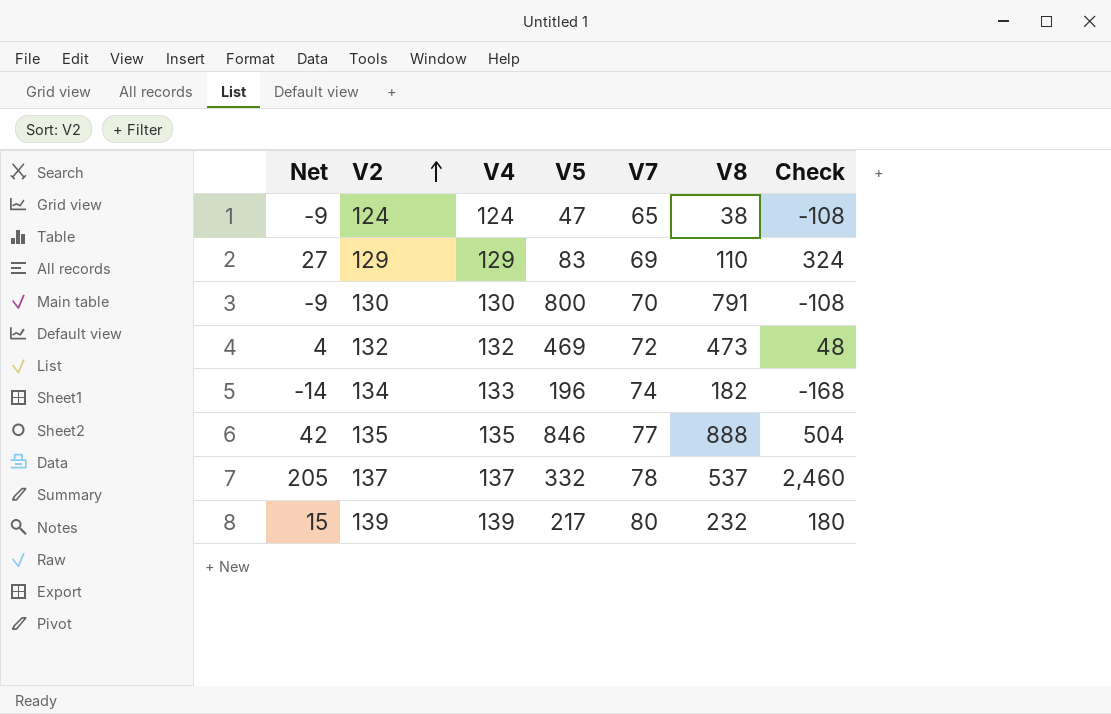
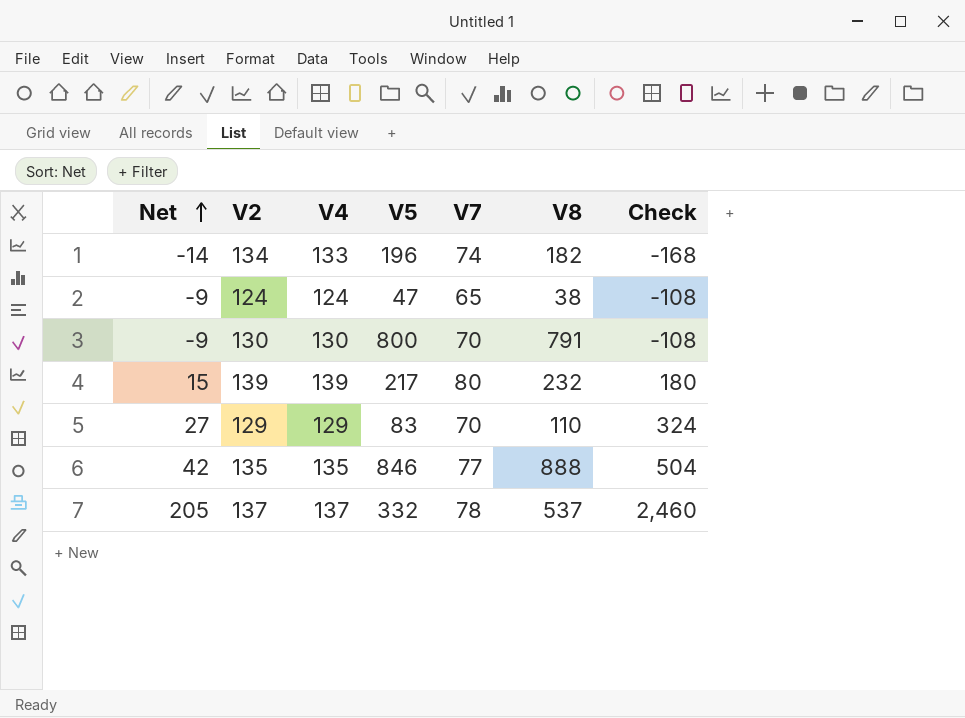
row order: V2 ascending -> Net ascending
row 132: 4 | 132 | 469 | 72 | 473 | 48 -> none
129 | V7: 69 -> 70

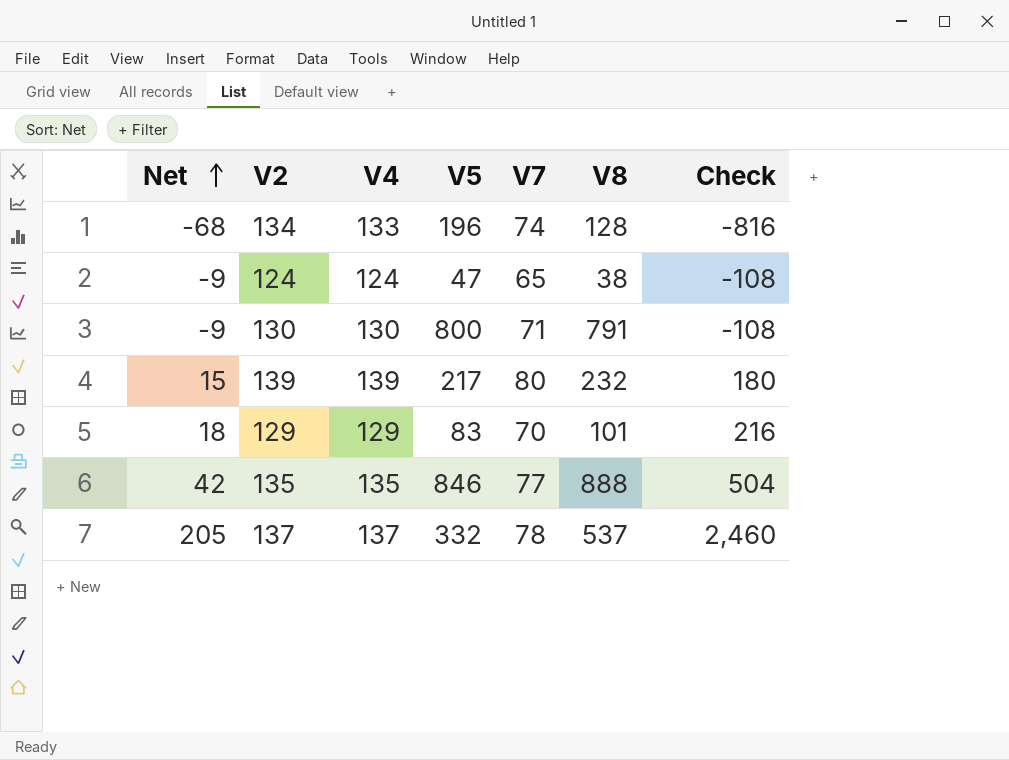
134 | Net: -14 -> -68
134 | V8: 182 -> 128
134 | Check: -168 -> -816
130 | V7: 70 -> 71
129 | Net: 27 -> 18
129 | V8: 110 -> 101
129 | Check: 324 -> 216

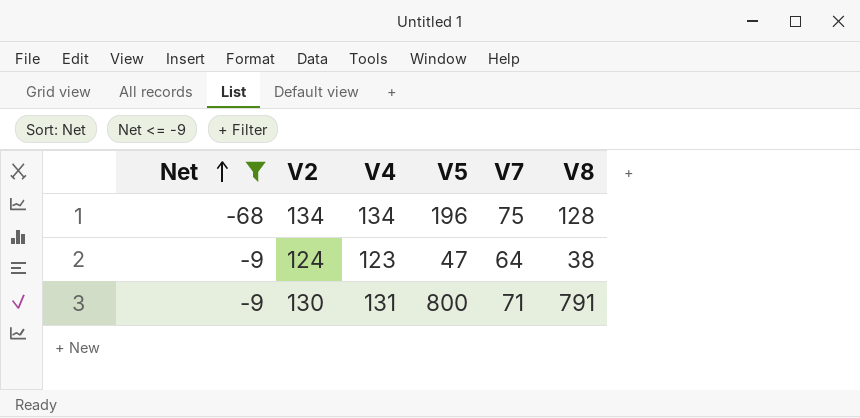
filter: none -> Net <= -9
column Check | formula: [Net] * 12 -> none
134 | V4: 133 -> 134
134 | V7: 74 -> 75
124 | V4: 124 -> 123
124 | V7: 65 -> 64
130 | V4: 130 -> 131

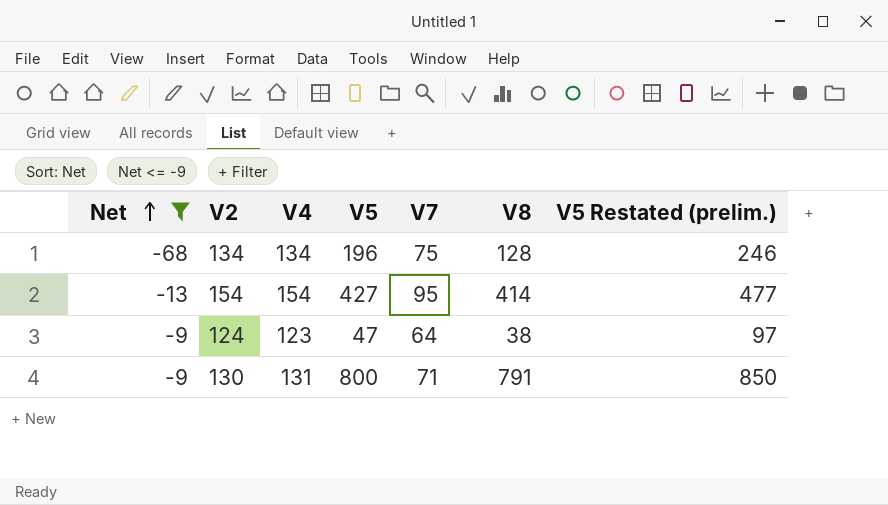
column V5 Restated (prelim.) | formula: none -> [V5] + 50
row 154: none -> -13 | 154 | 427 | 95 | 414 | 477

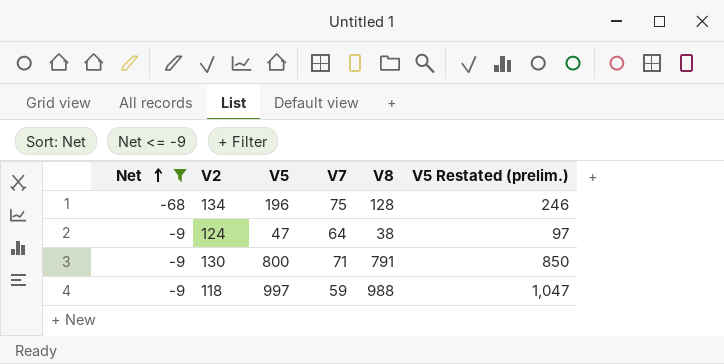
column V4 | position: 3 -> none
row 154: -13 | 154 | 427 | 95 | 414 | 477 -> none
row 118: none -> -9 | 997 | 59 | 988 | 1,047

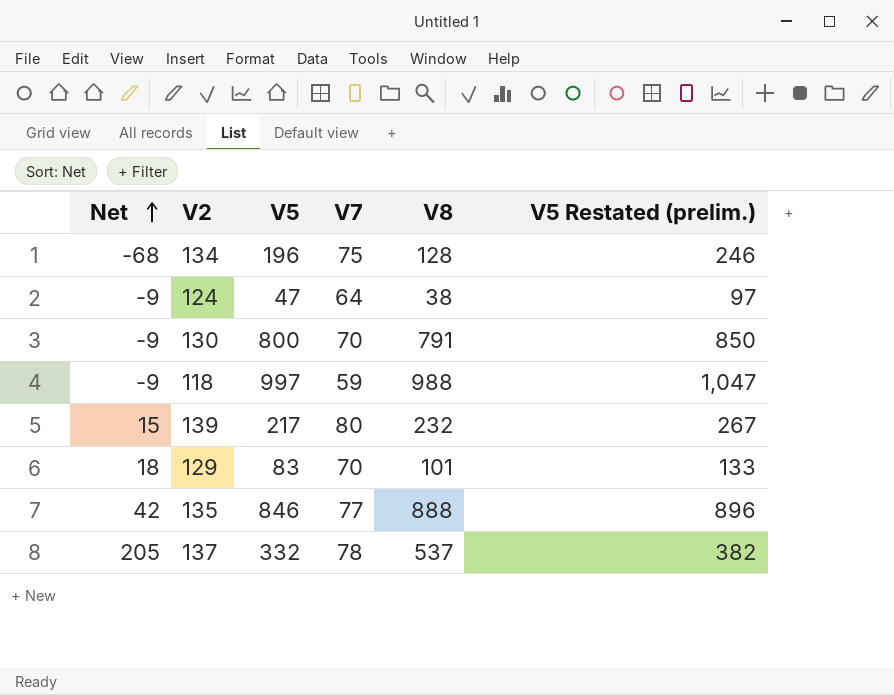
filter: Net <= -9 -> none
130 | V7: 71 -> 70

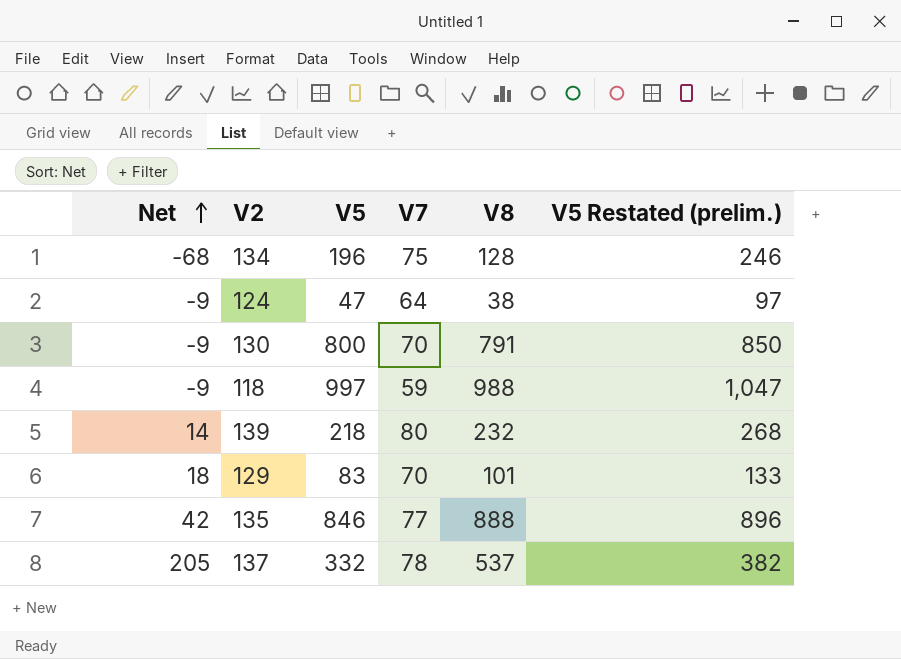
139 | Net: 15 -> 14
139 | V5: 217 -> 218
139 | V5 Restated (prelim.): 267 -> 268

